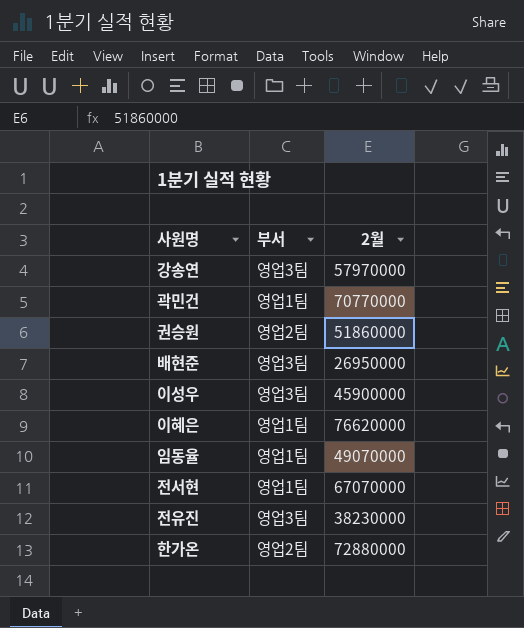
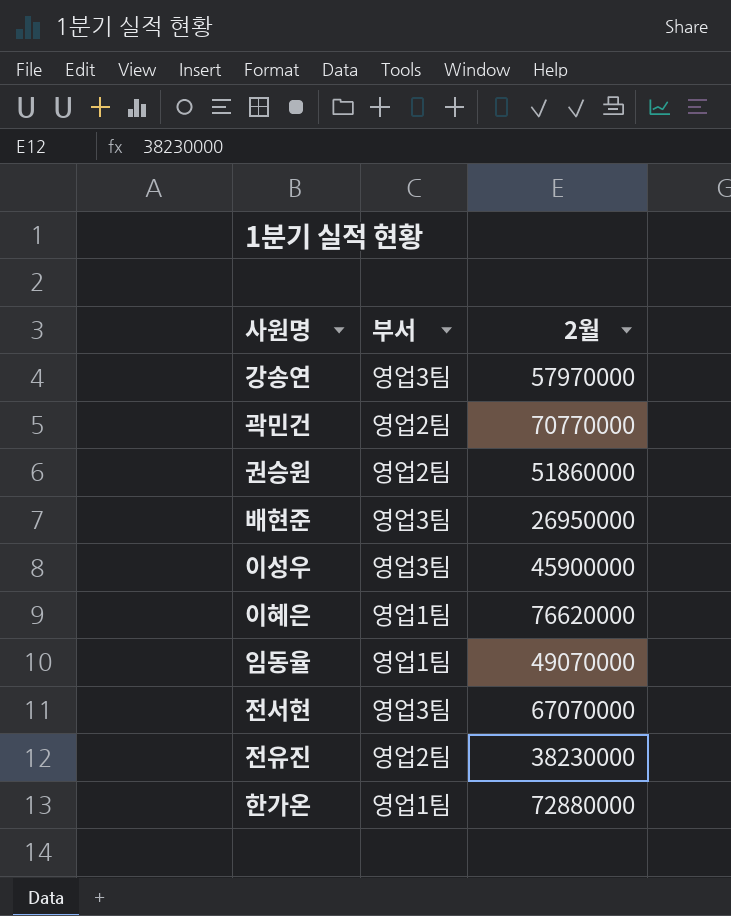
곽민건 | 부서: 영업1팀 -> 영업2팀
전서현 | 부서: 영업1팀 -> 영업3팀
전유진 | 부서: 영업3팀 -> 영업2팀
한가온 | 부서: 영업2팀 -> 영업1팀

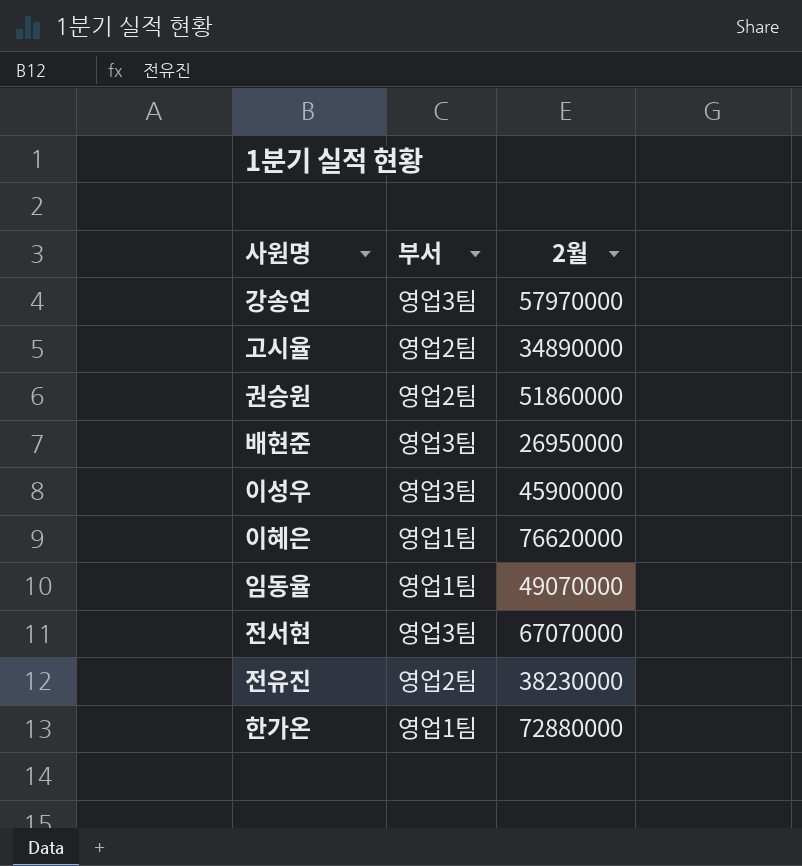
row 곽민건: 영업2팀 | 70770000 -> none
row 고시율: none -> 영업2팀 | 34890000

